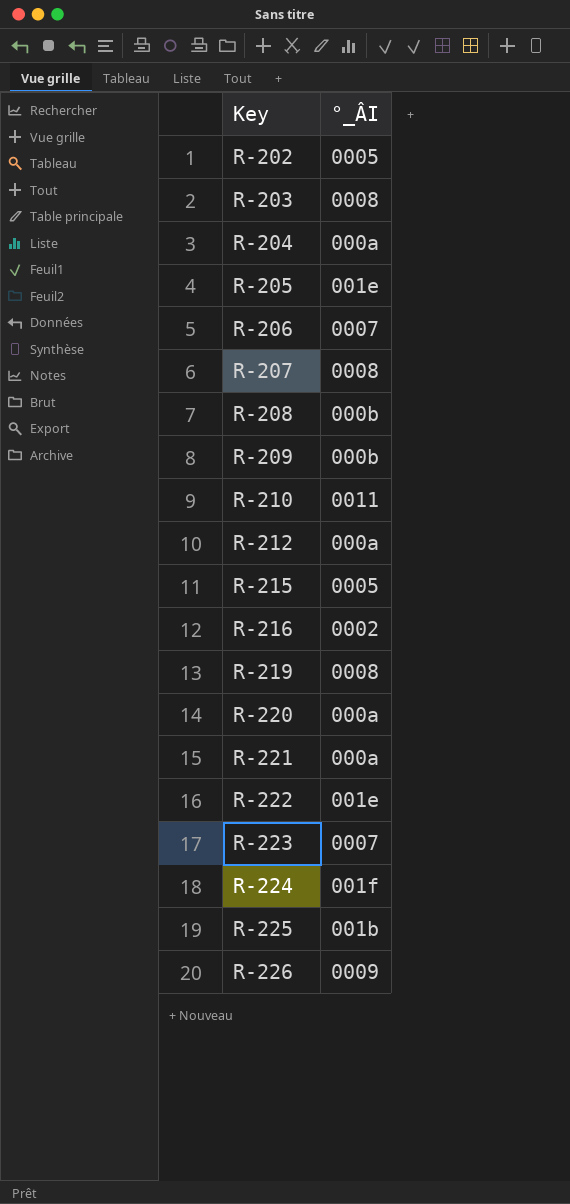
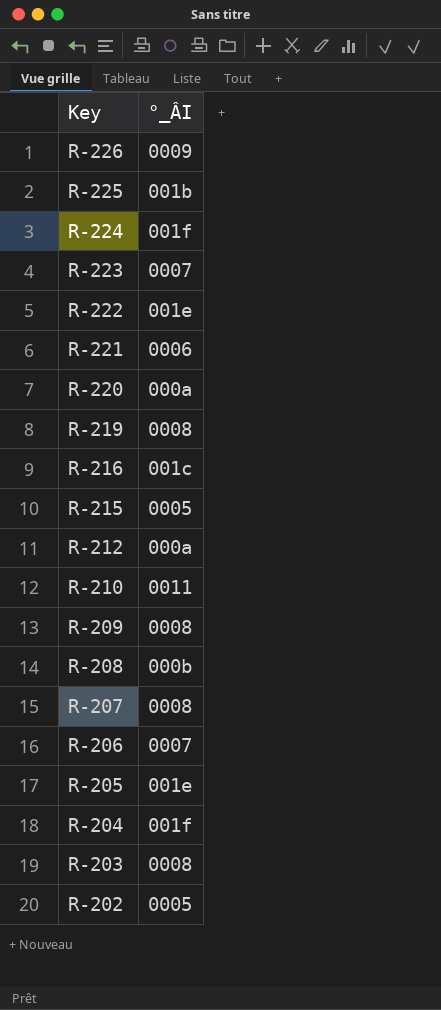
row order: Key ascending -> Key descending
R-221 | °_ÂI: 000a -> 0006
R-216 | °_ÂI: 0002 -> 001c
R-209 | °_ÂI: 000b -> 0008
R-204 | °_ÂI: 000a -> 001f

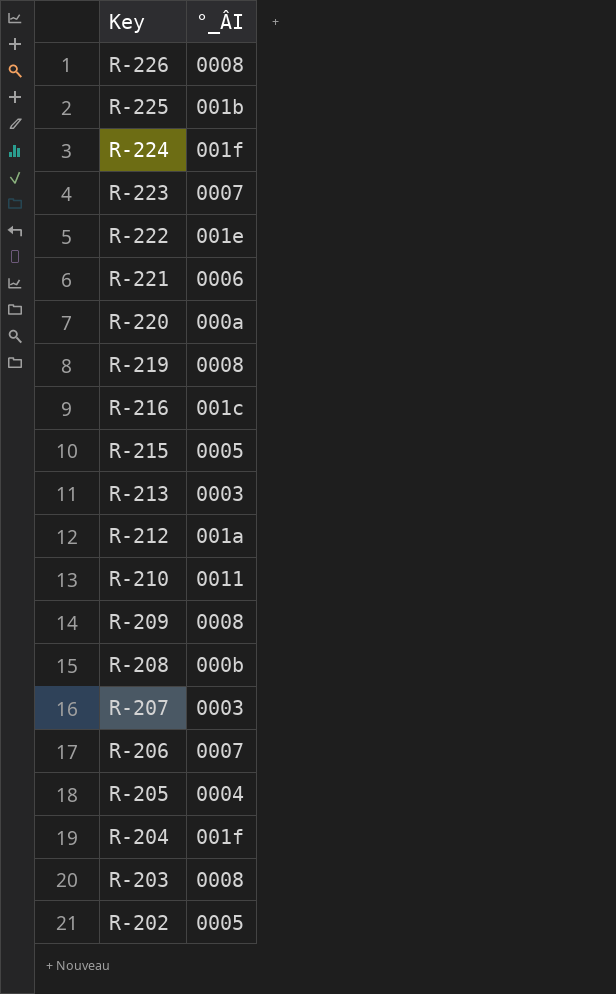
R-226 | °_ÂI: 0009 -> 0008
row R-213: none -> 0003
R-212 | °_ÂI: 000a -> 001a
R-207 | °_ÂI: 0008 -> 0003
R-205 | °_ÂI: 001e -> 0004

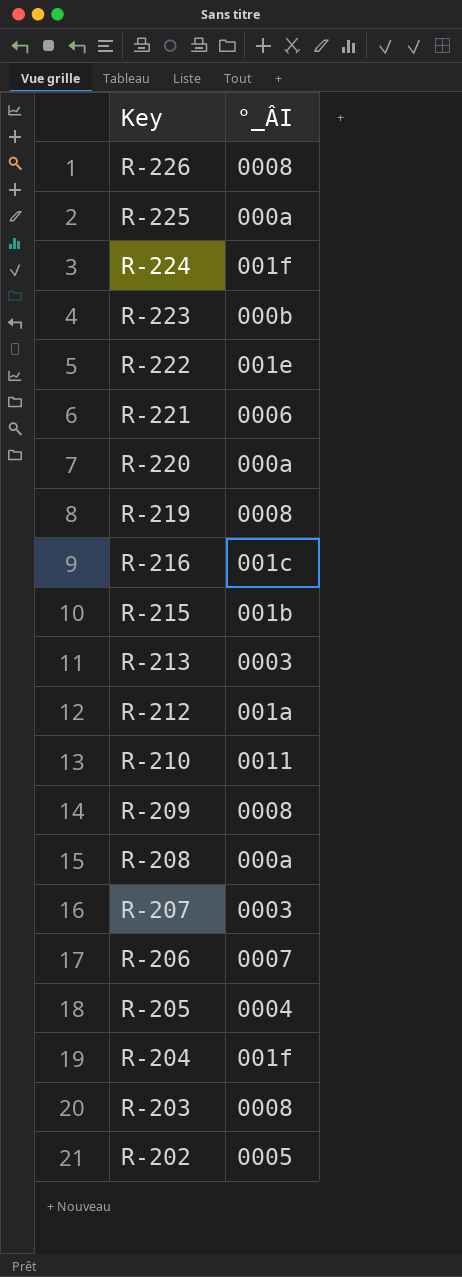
R-225 | °_ÂI: 001b -> 000a
R-223 | °_ÂI: 0007 -> 000b
R-215 | °_ÂI: 0005 -> 001b
R-208 | °_ÂI: 000b -> 000a

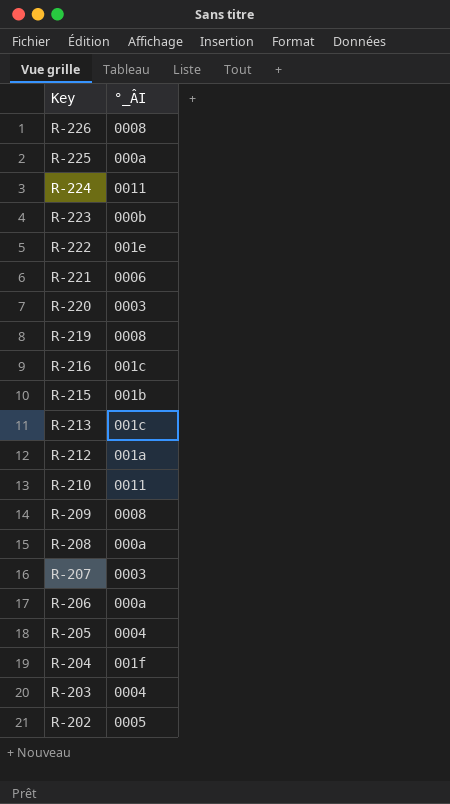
R-224 | °_ÂI: 001f -> 0011
R-220 | °_ÂI: 000a -> 0003
R-213 | °_ÂI: 0003 -> 001c
R-206 | °_ÂI: 0007 -> 000a
R-203 | °_ÂI: 0008 -> 0004

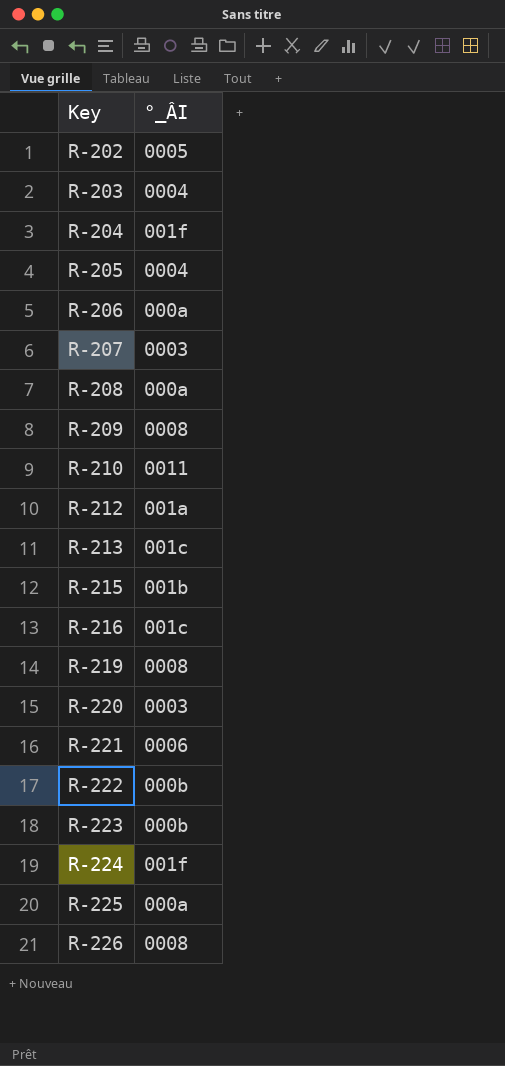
row order: Key descending -> Key ascending
R-222 | °_ÂI: 001e -> 000b
R-224 | °_ÂI: 0011 -> 001f

